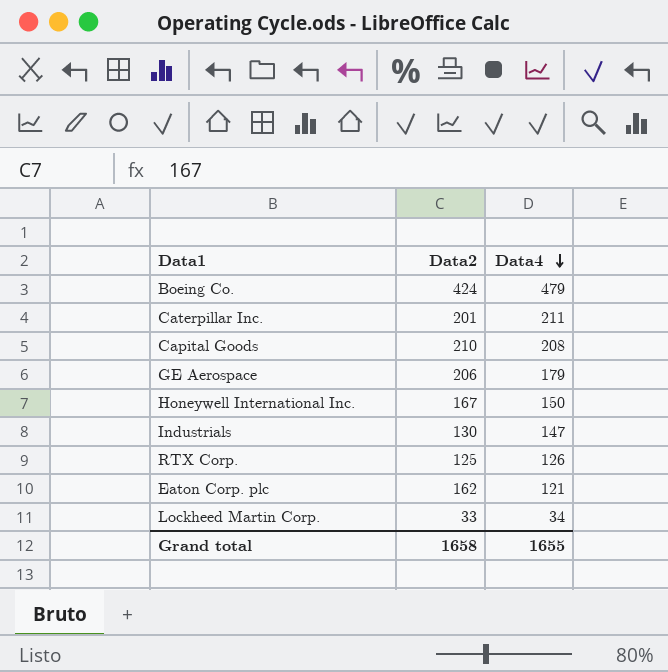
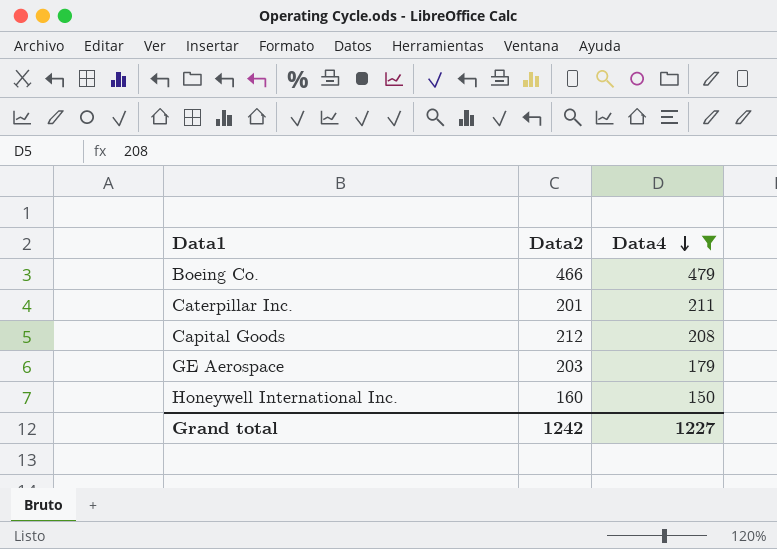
filter: none -> Data4 >= 150
Boeing Co. | Data2: 424 -> 466
Capital Goods | Data2: 210 -> 212
GE Aerospace | Data2: 206 -> 203
Honeywell International Inc. | Data2: 167 -> 160
Grand total | Data2: 1658 -> 1242
Grand total | Data4: 1655 -> 1227

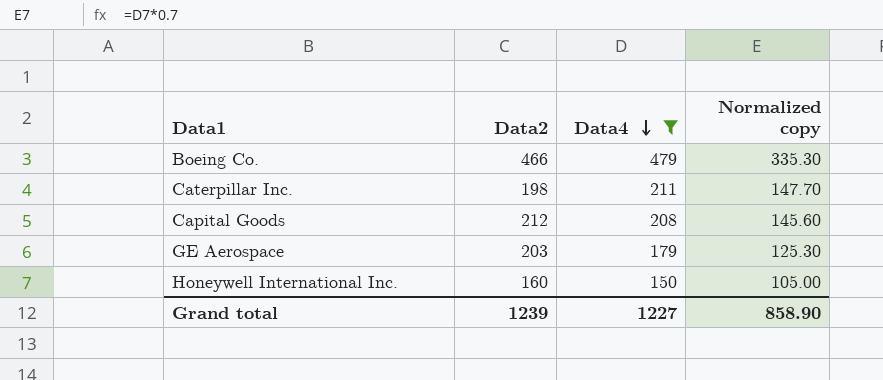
column Normalized copy | formula: none -> [Data4] * 0.7
Caterpillar Inc. | Data2: 201 -> 198
Grand total | Data2: 1242 -> 1239

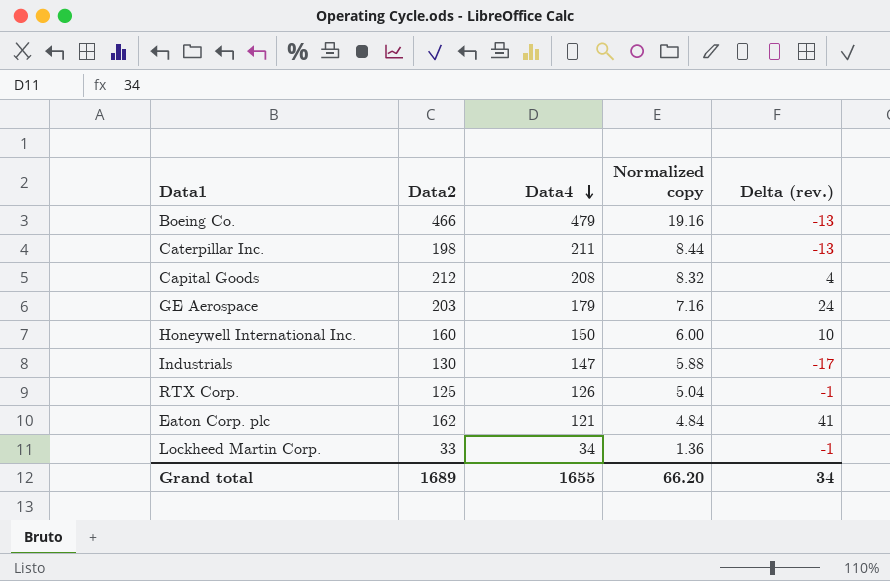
filter: Data4 >= 150 -> none
column Normalized copy | formula: [Data4] * 0.7 -> [Data4] * 0.04
column Delta (rev.) | formula: none -> [Data2] - [Data4]
Grand total | Data2: 1239 -> 1689
Grand total | Data4: 1227 -> 1655
Grand total | Normalized copy: 858.90 -> 66.20

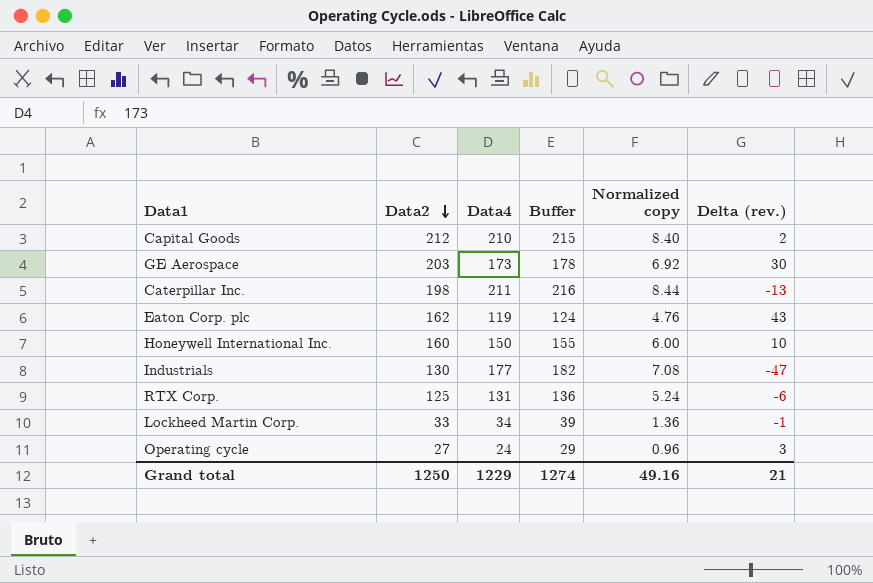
row order: Data4 descending -> Data2 descending
column Buffer | formula: none -> [Data4] + 5
row Boeing Co.: 466 | 479 | 19.16 | -13 -> none
Capital Goods | Data4: 208 -> 210
Capital Goods | Normalized copy: 8.32 -> 8.40
Capital Goods | Delta (rev.): 4 -> 2
GE Aerospace | Data4: 179 -> 173
GE Aerospace | Normalized copy: 7.16 -> 6.92
GE Aerospace | Delta (rev.): 24 -> 30
Eaton Corp. plc | Data4: 121 -> 119
Eaton Corp. plc | Normalized copy: 4.84 -> 4.76
Eaton Corp. plc | Delta (rev.): 41 -> 43
Industrials | Data4: 147 -> 177
Industrials | Normalized copy: 5.88 -> 7.08
Industrials | Delta (rev.): -17 -> -47
RTX Corp. | Data4: 126 -> 131
RTX Corp. | Normalized copy: 5.04 -> 5.24
RTX Corp. | Delta (rev.): -1 -> -6
row Operating cycle: none -> 27 | 24 | 29 | 0.96 | 3
Grand total | Data2: 1689 -> 1250
Grand total | Data4: 1655 -> 1229
Grand total | Normalized copy: 66.20 -> 49.16
Grand total | Delta (rev.): 34 -> 21

